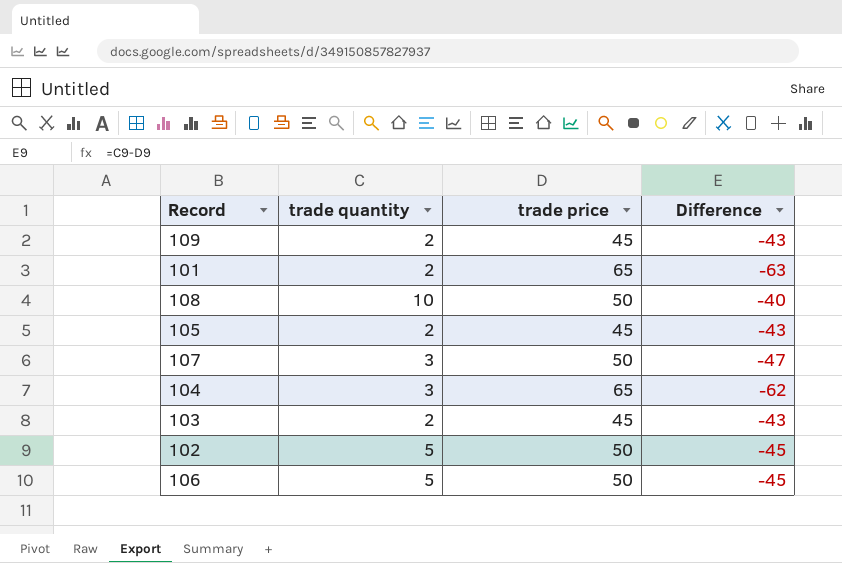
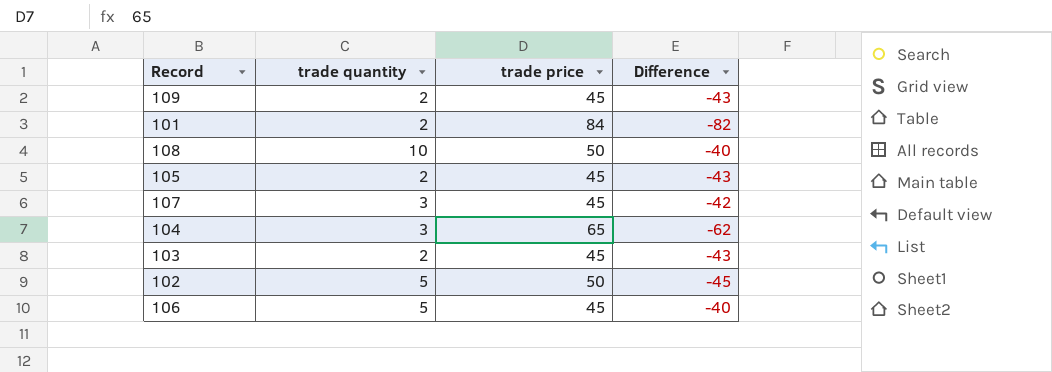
101 | trade price: 65 -> 84
101 | Difference: -63 -> -82
107 | trade price: 50 -> 45
107 | Difference: -47 -> -42
106 | trade price: 50 -> 45
106 | Difference: -45 -> -40

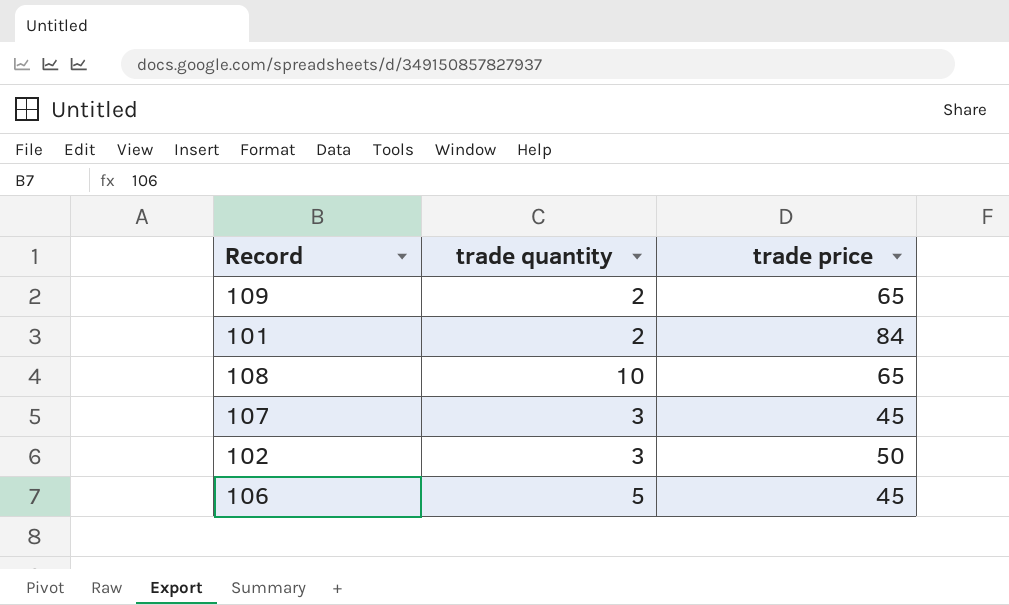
column Difference | formula: [trade quantity] - [trade price] -> none
row 105: 2 | 45 | -43 -> none
row 104: 3 | 65 | -62 -> none
row 103: 2 | 45 | -43 -> none
109 | trade price: 45 -> 65
108 | trade price: 50 -> 65
102 | trade quantity: 5 -> 3

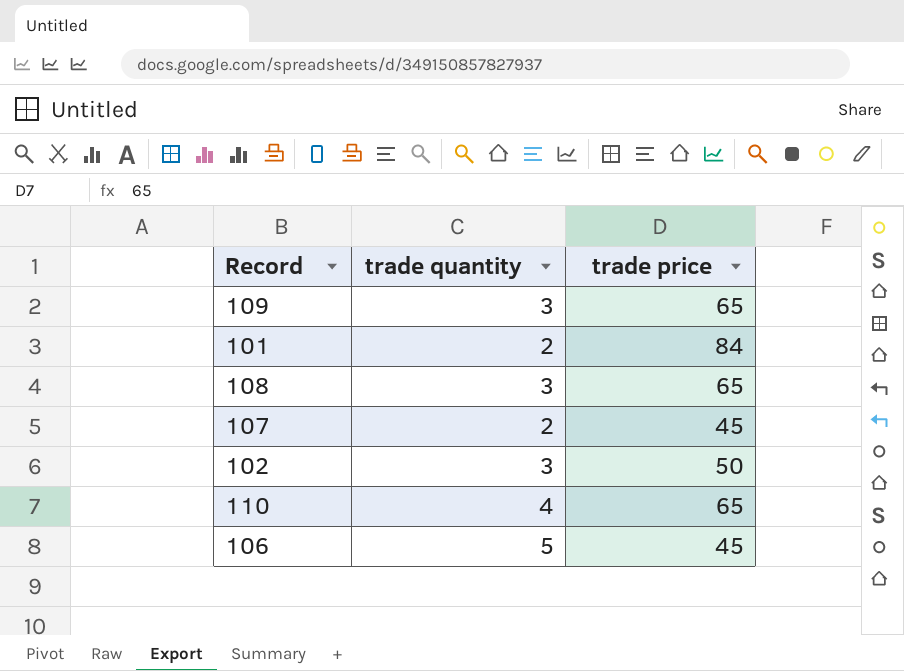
109 | trade quantity: 2 -> 3
108 | trade quantity: 10 -> 3
107 | trade quantity: 3 -> 2
row 110: none -> 4 | 65

